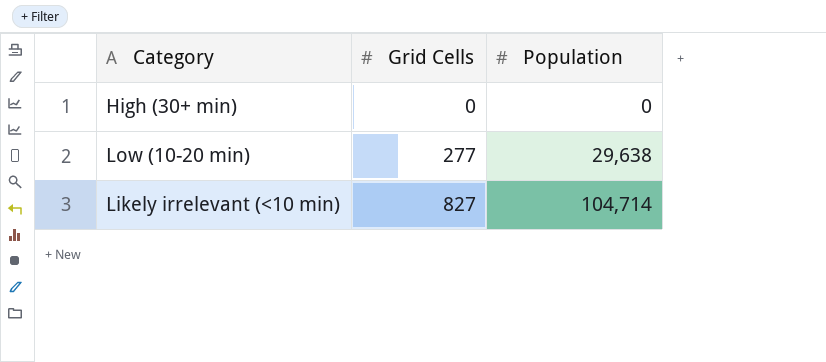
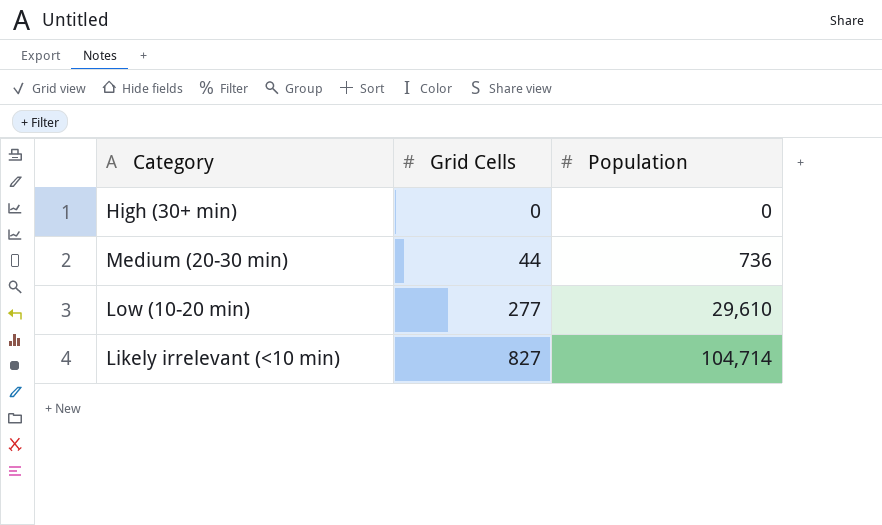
row Medium (20-30 min): none -> 44 | 736
Low (10-20 min) | Population: 29,638 -> 29,610

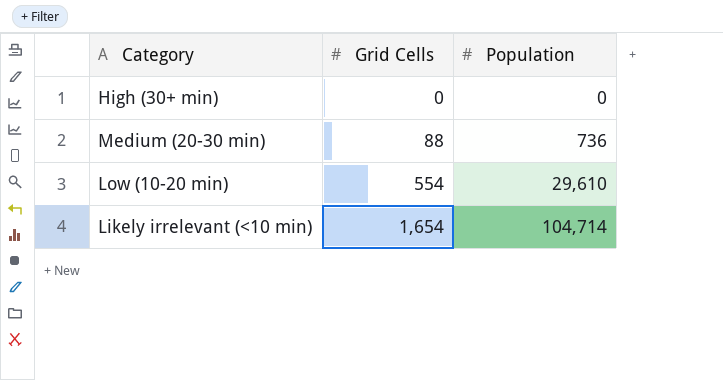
Medium (20-30 min) | Grid Cells: 44 -> 88
Low (10-20 min) | Grid Cells: 277 -> 554
Likely irrelevant (<10 min) | Grid Cells: 827 -> 1,654

